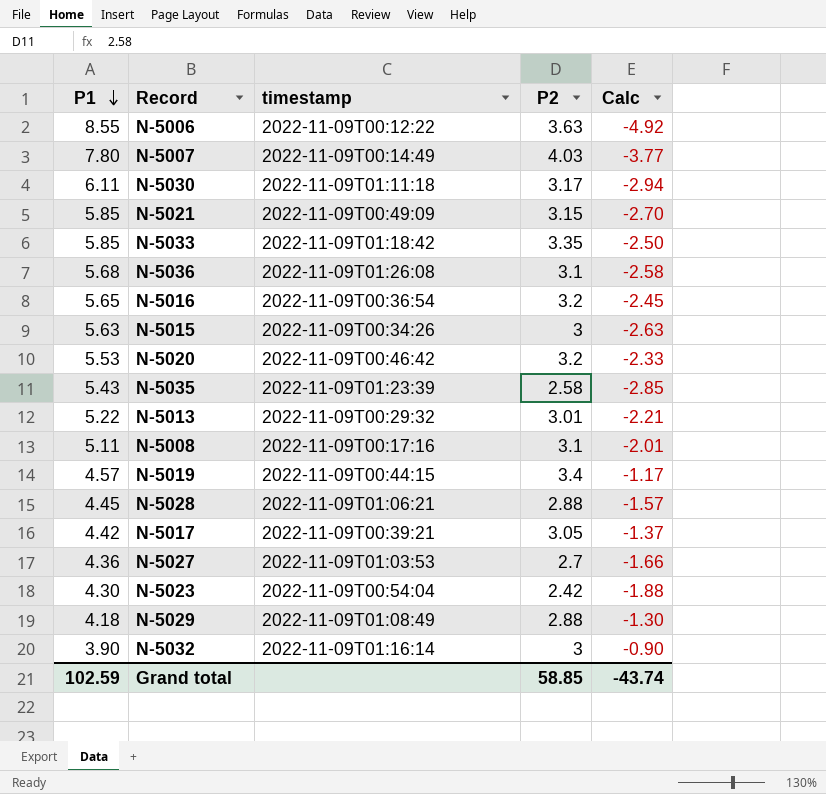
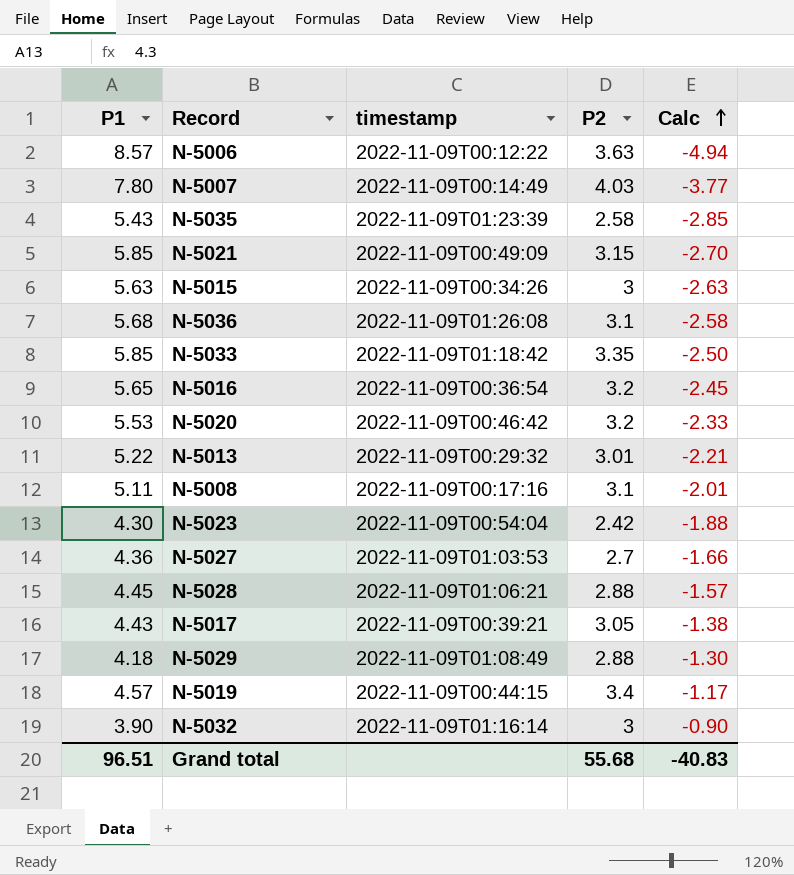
row order: P1 descending -> Calc ascending
row N-5030: 6.11 | 2022-11-09T01:11:18 | 3.17 | -2.94 -> none
N-5006 | P1: 8.55 -> 8.57
N-5006 | Calc: -4.92 -> -4.94
N-5017 | P1: 4.42 -> 4.43
N-5017 | Calc: -1.37 -> -1.38
Grand total | P1: 102.59 -> 96.51
Grand total | P2: 58.85 -> 55.68
Grand total | Calc: -43.74 -> -40.83

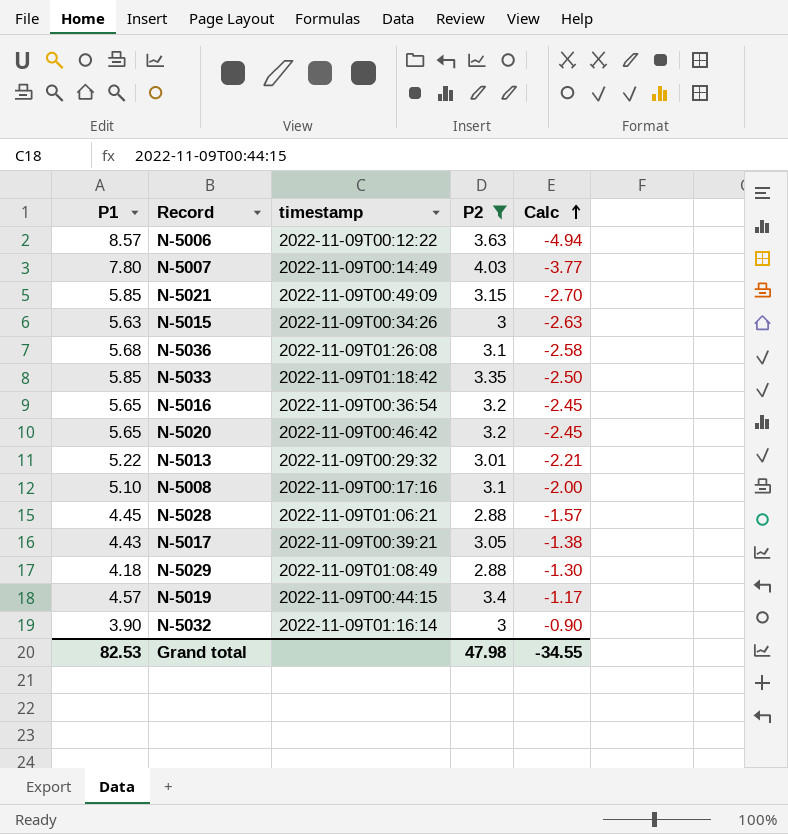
filter: none -> P2 >= 2.88
N-5020 | P1: 5.53 -> 5.65
N-5020 | Calc: -2.33 -> -2.45
N-5008 | P1: 5.11 -> 5.10
N-5008 | Calc: -2.01 -> -2.00
Grand total | P1: 96.51 -> 82.53
Grand total | P2: 55.68 -> 47.98
Grand total | Calc: -40.83 -> -34.55

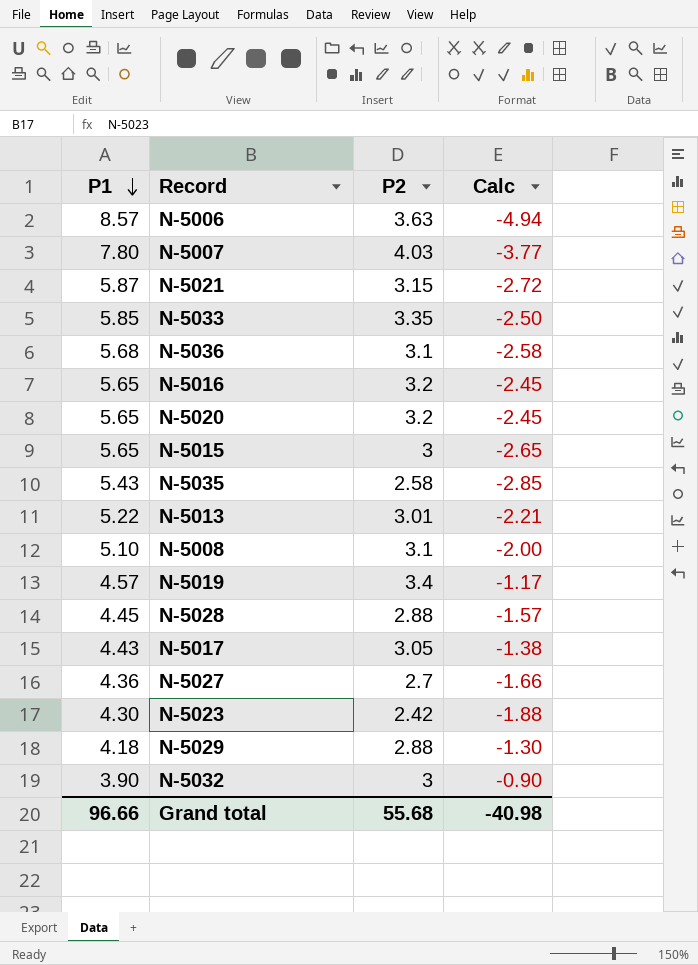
filter: P2 >= 2.88 -> none
row order: Calc ascending -> P1 descending
column timestamp | position: 3 -> none
N-5021 | P1: 5.85 -> 5.87
N-5021 | Calc: -2.70 -> -2.72
N-5015 | P1: 5.63 -> 5.65
N-5015 | Calc: -2.63 -> -2.65
Grand total | P1: 82.53 -> 96.66
Grand total | P2: 47.98 -> 55.68
Grand total | Calc: -34.55 -> -40.98

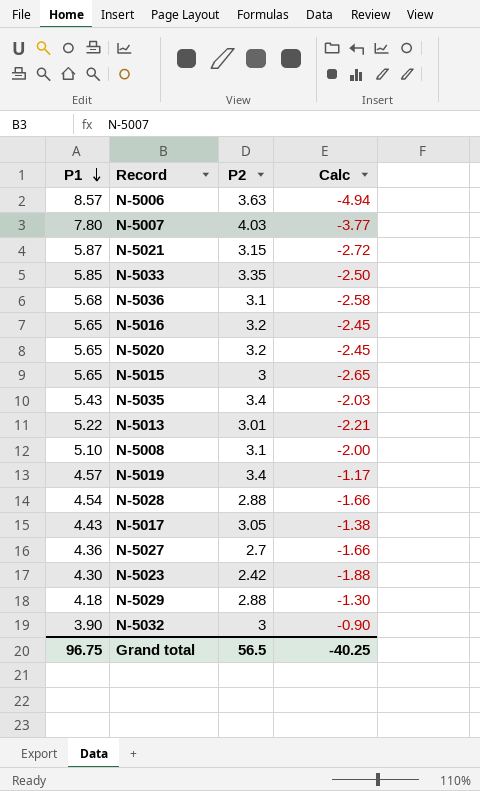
N-5035 | P2: 2.58 -> 3.4
N-5035 | Calc: -2.85 -> -2.03
N-5028 | P1: 4.45 -> 4.54
N-5028 | Calc: -1.57 -> -1.66
Grand total | P1: 96.66 -> 96.75
Grand total | P2: 55.68 -> 56.5
Grand total | Calc: -40.98 -> -40.25

